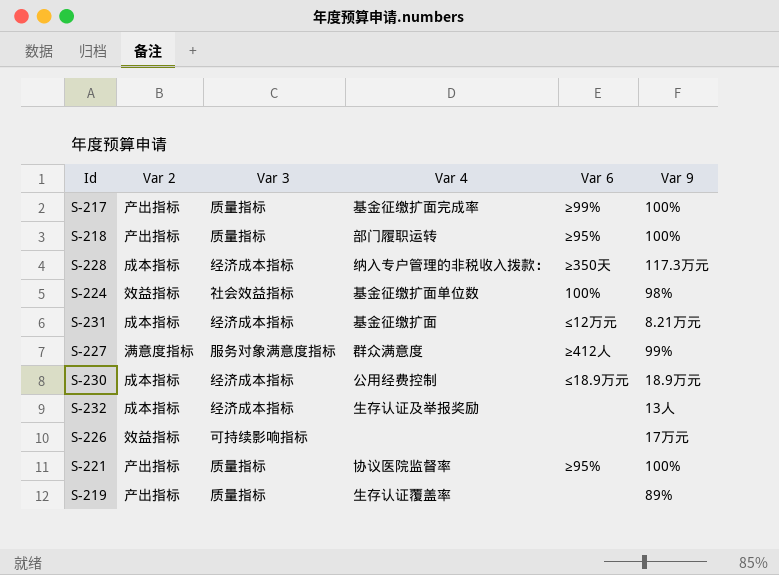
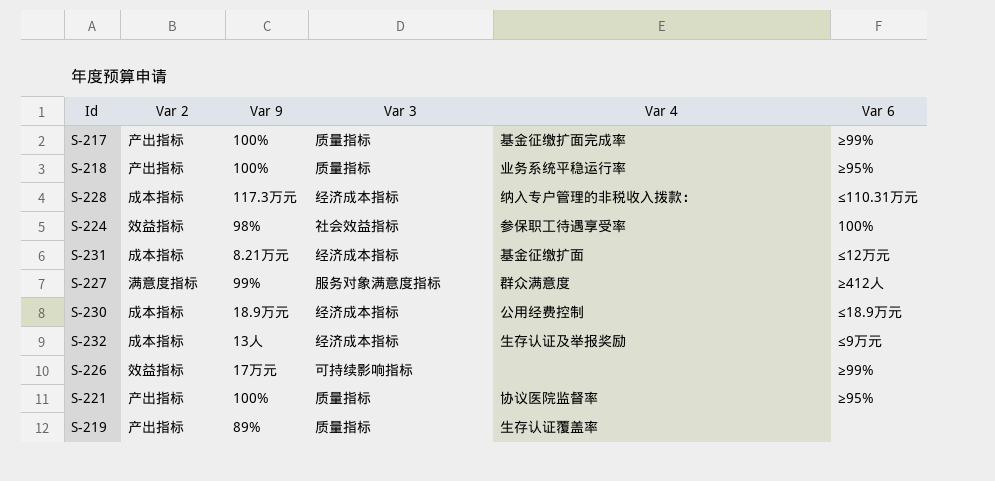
column Var 9 | position: 6 -> 3
S-218 | Var 4: 部门履职运转 -> 业务系统平稳运行率
S-228 | Var 6: ≥350天 -> ≤110.31万元
S-224 | Var 4: 基金征缴扩面单位数 -> 参保职工待遇享受率
S-232 | Var 6: none -> ≤9万元
S-226 | Var 6: none -> ≥99%

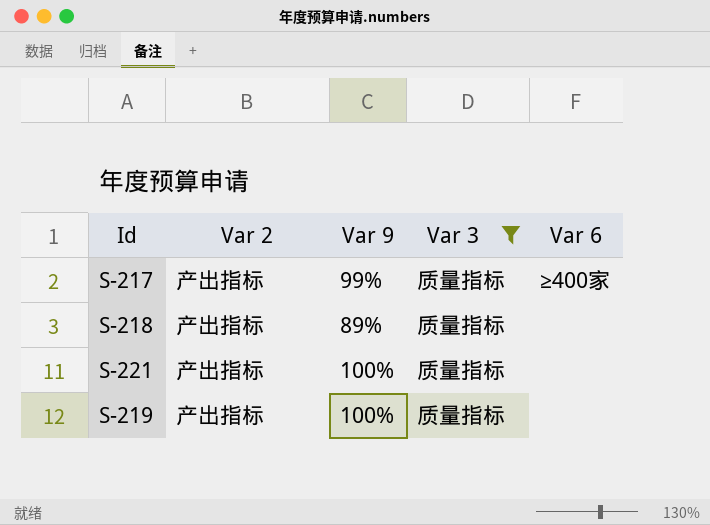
filter: none -> Var 3 = 质量指标
column Var 4 | position: 5 -> none
S-217 | Var 9: 100% -> 99%
S-217 | Var 6: ≥99% -> ≥400家
S-218 | Var 9: 100% -> 89%
S-218 | Var 6: ≥95% -> none
S-221 | Var 6: ≥95% -> none
S-219 | Var 9: 89% -> 100%

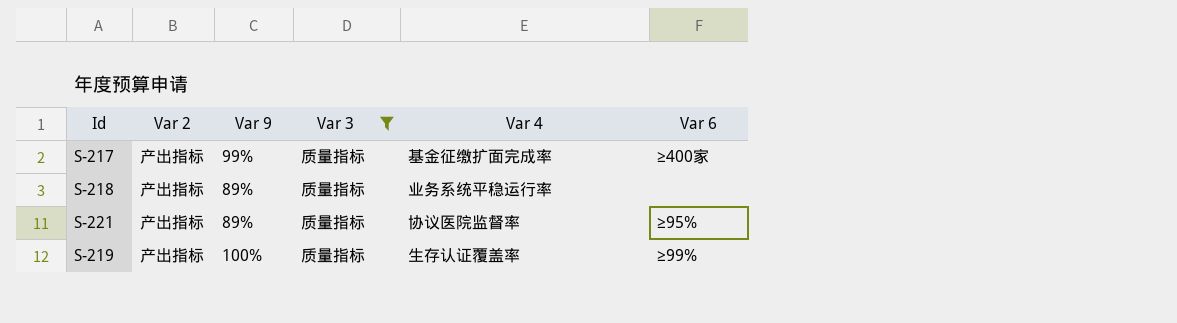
column Var 4 | position: none -> 5
S-221 | Var 9: 100% -> 89%
S-221 | Var 6: none -> ≥95%
S-219 | Var 6: none -> ≥99%

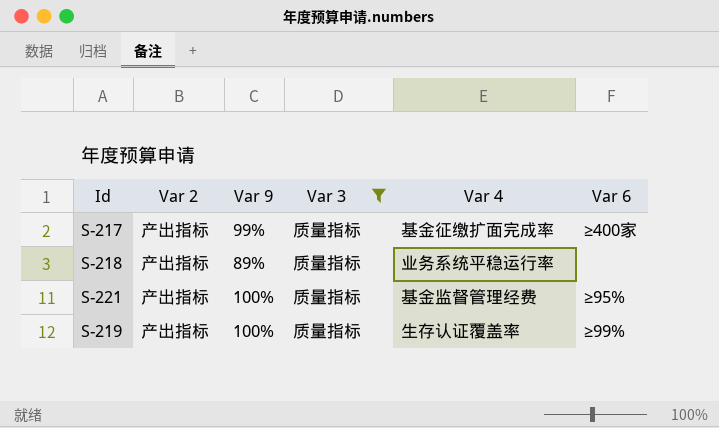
S-221 | Var 9: 89% -> 100%
S-221 | Var 4: 协议医院监督率 -> 基金监督管理经费

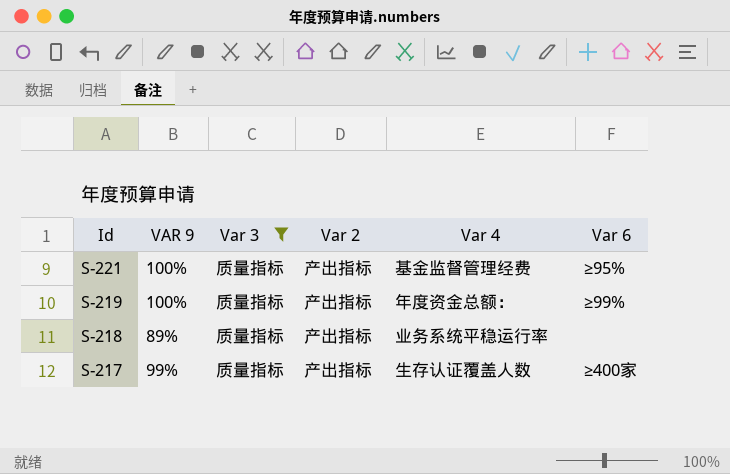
row order: none -> Id descending
column name: Var 9 -> VAR 9
column Var 2 | position: 2 -> 4
S-219 | Var 4: 生存认证覆盖率 -> 年度资金总额：
S-217 | Var 4: 基金征缴扩面完成率 -> 生存认证覆盖人数

